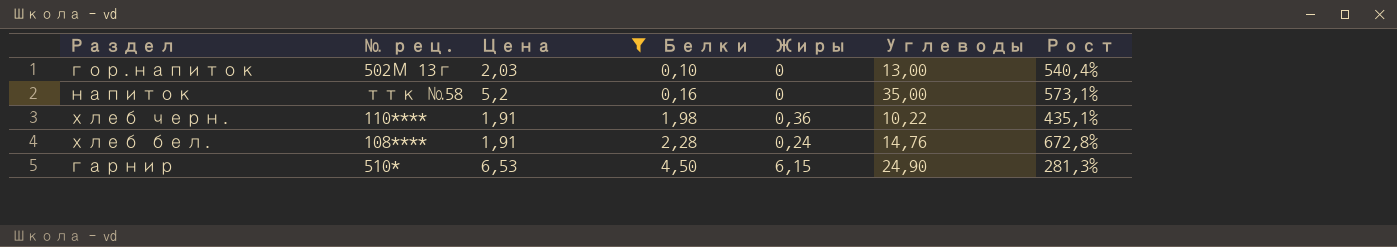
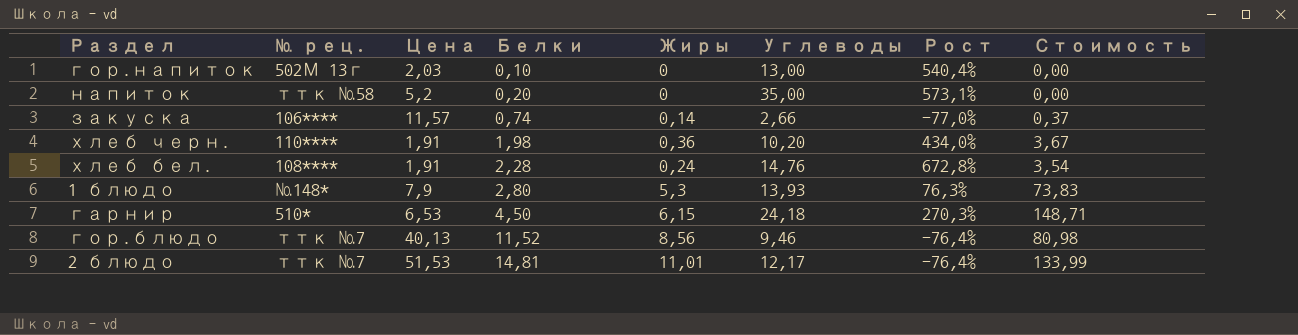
filter: Цена <= 6,53 -> none
column Стоимость | formula: none -> [Жиры] * [Углеводы]
напиток | Белки: 0,16 -> 0,20
хлеб черн. | Углеводы: 10,22 -> 10,20
хлеб черн. | Рост: 435,1% -> 434,0%
гарнир | Углеводы: 24,90 -> 24,18
гарнир | Рост: 281,3% -> 270,3%

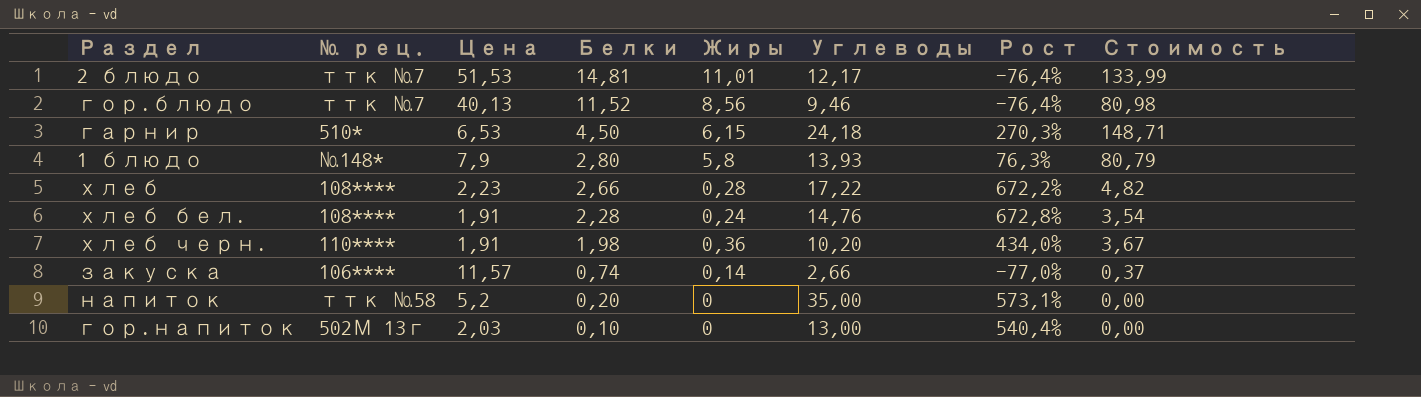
row order: Белки ascending -> Белки descending
1 блюдо | Жиры: 5,3 -> 5,8
1 блюдо | Стоимость: 73,83 -> 80,79
row хлеб: none -> 108**** | 2,23 | 2,66 | 0,28 | 17,22 | 672,2% | 4,82

